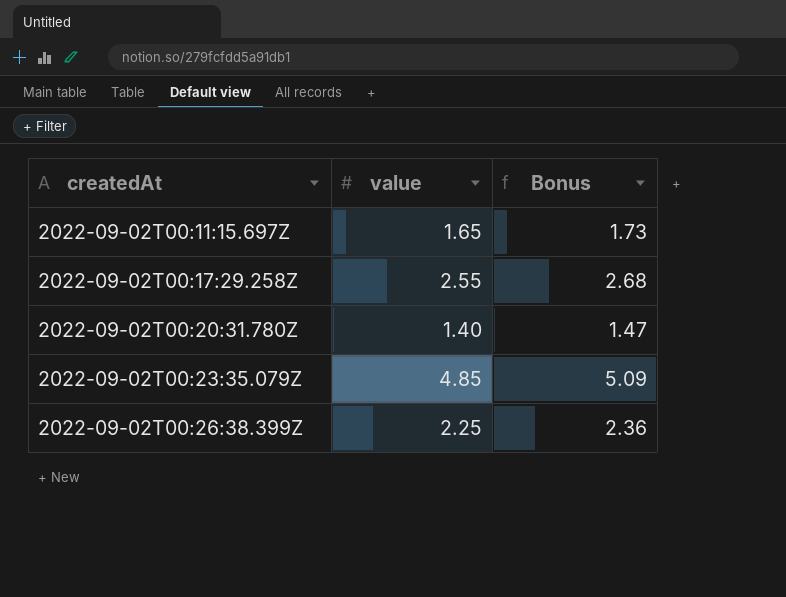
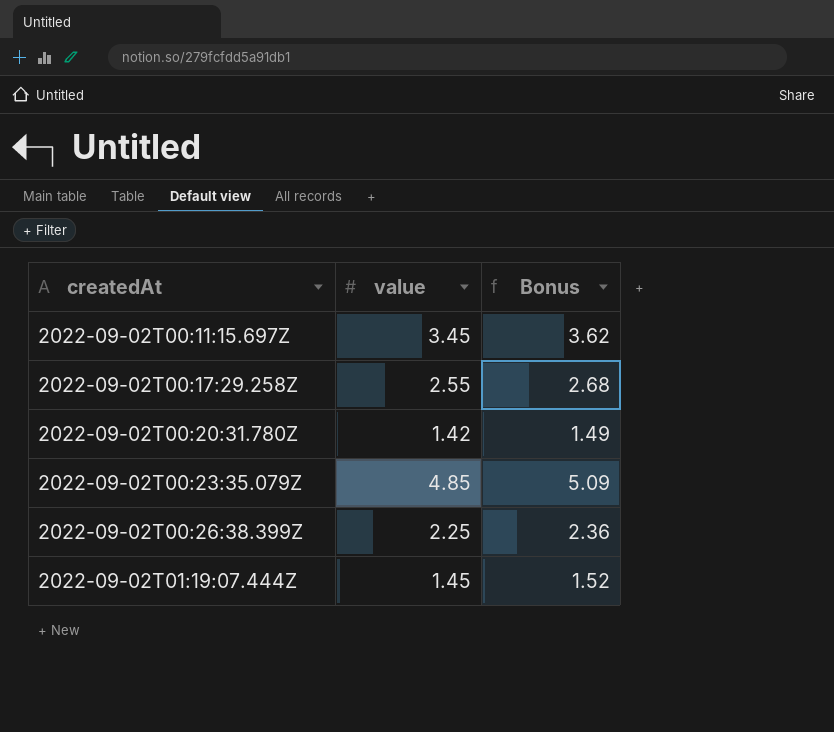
2022-09-02T00:11:15.697Z | value: 1.65 -> 3.45
2022-09-02T00:11:15.697Z | Bonus: 1.73 -> 3.62
2022-09-02T00:20:31.780Z | value: 1.40 -> 1.42
2022-09-02T00:20:31.780Z | Bonus: 1.47 -> 1.49
row 2022-09-02T01:19:07.444Z: none -> 1.45 | 1.52

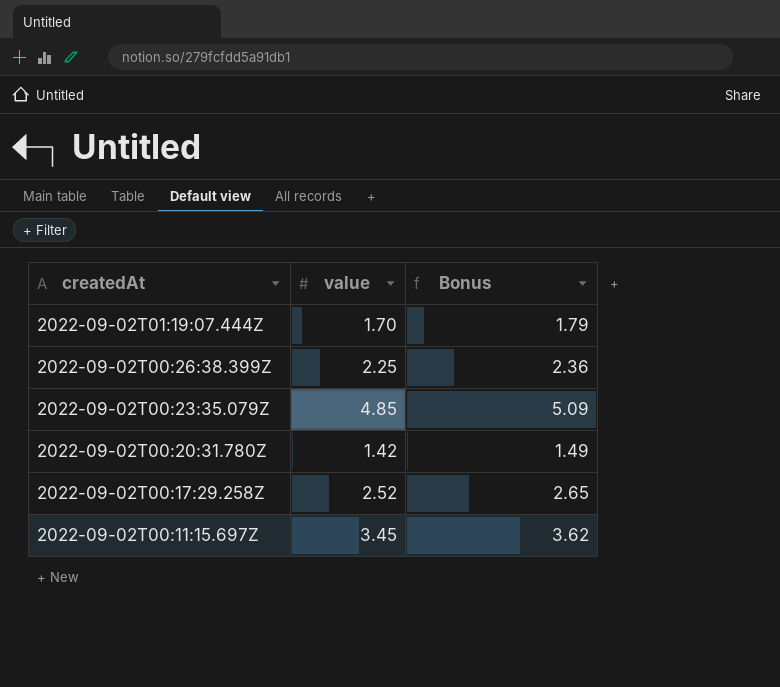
row order: createdAt ascending -> createdAt descending
2022-09-02T01:19:07.444Z | value: 1.45 -> 1.70
2022-09-02T01:19:07.444Z | Bonus: 1.52 -> 1.79
2022-09-02T00:17:29.258Z | value: 2.55 -> 2.52
2022-09-02T00:17:29.258Z | Bonus: 2.68 -> 2.65

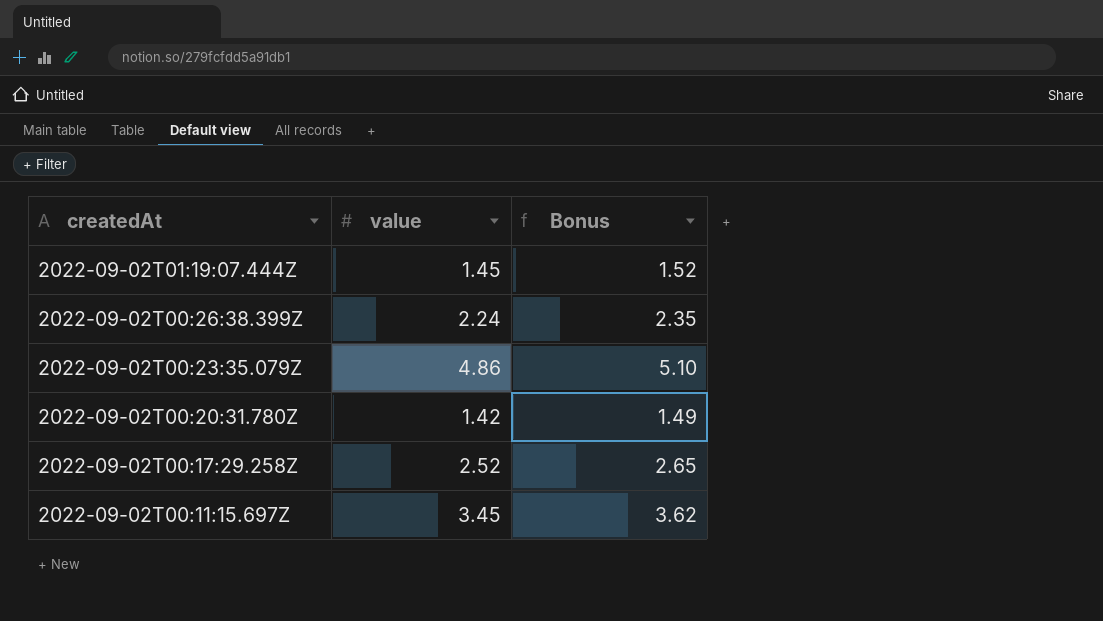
2022-09-02T01:19:07.444Z | value: 1.70 -> 1.45
2022-09-02T01:19:07.444Z | Bonus: 1.79 -> 1.52
2022-09-02T00:26:38.399Z | value: 2.25 -> 2.24
2022-09-02T00:26:38.399Z | Bonus: 2.36 -> 2.35
2022-09-02T00:23:35.079Z | value: 4.85 -> 4.86
2022-09-02T00:23:35.079Z | Bonus: 5.09 -> 5.10

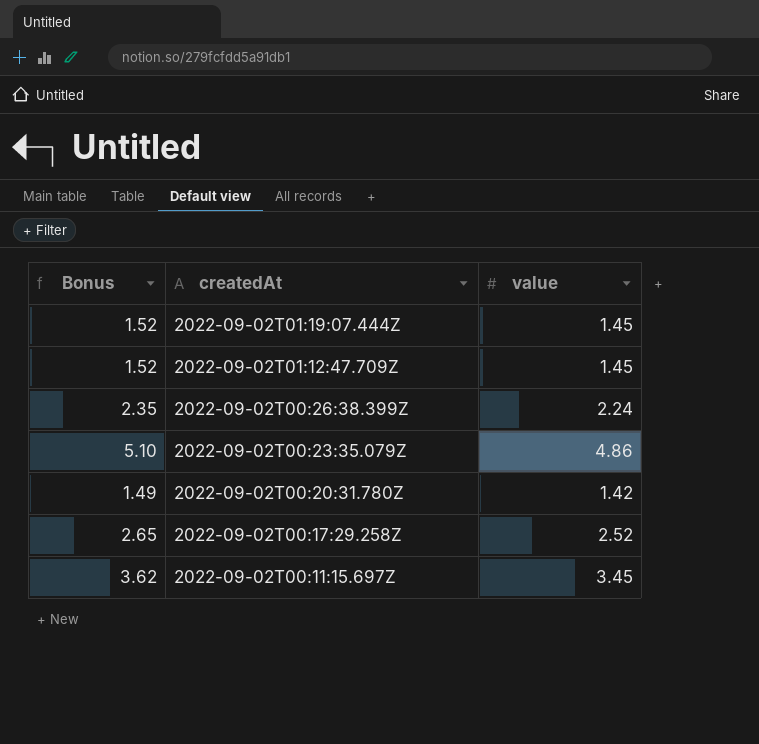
column Bonus | position: 3 -> 1
row 2022-09-02T01:12:47.709Z: none -> 1.52 | 1.45

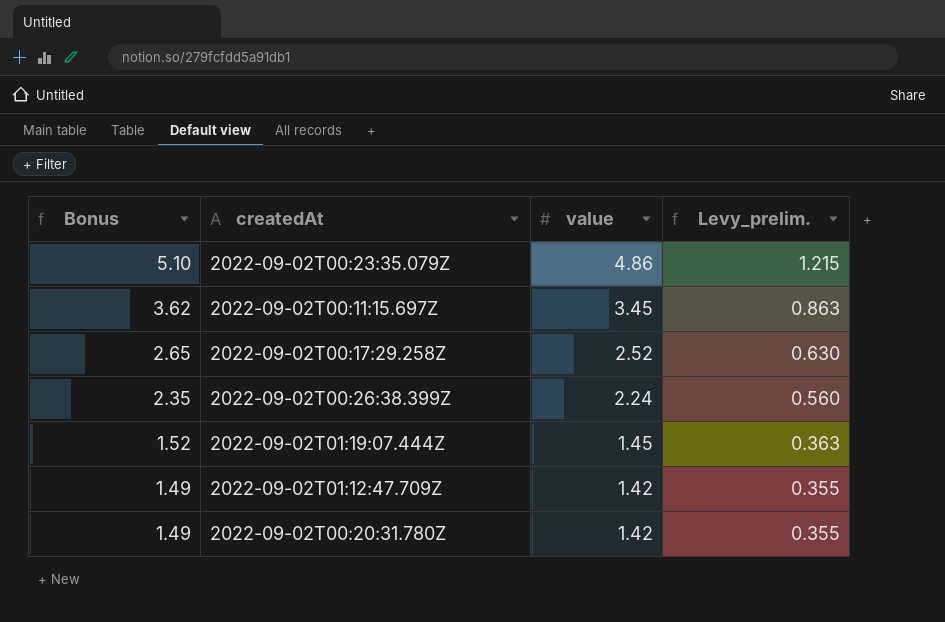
row order: createdAt descending -> Bonus descending
column Levy_prelim. | formula: none -> [value] * 0.25
2022-09-02T01:12:47.709Z | Bonus: 1.52 -> 1.49
2022-09-02T01:12:47.709Z | value: 1.45 -> 1.42

